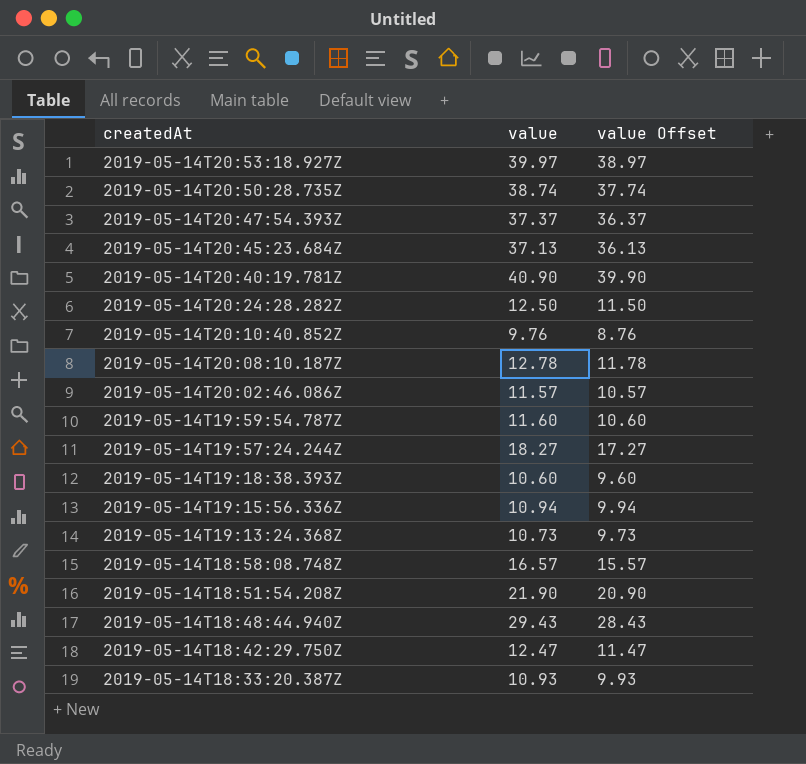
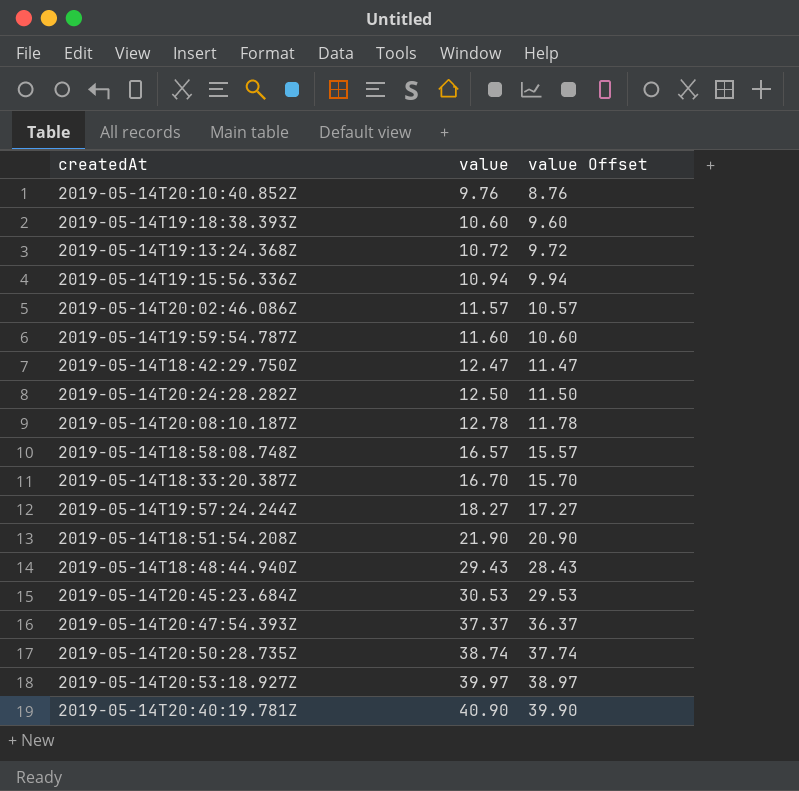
row order: createdAt descending -> value ascending
2019-05-14T19:13:24.368Z | value: 10.73 -> 10.72
2019-05-14T19:13:24.368Z | value Offset: 9.73 -> 9.72
2019-05-14T18:33:20.387Z | value: 10.93 -> 16.70
2019-05-14T18:33:20.387Z | value Offset: 9.93 -> 15.70
2019-05-14T20:45:23.684Z | value: 37.13 -> 30.53
2019-05-14T20:45:23.684Z | value Offset: 36.13 -> 29.53

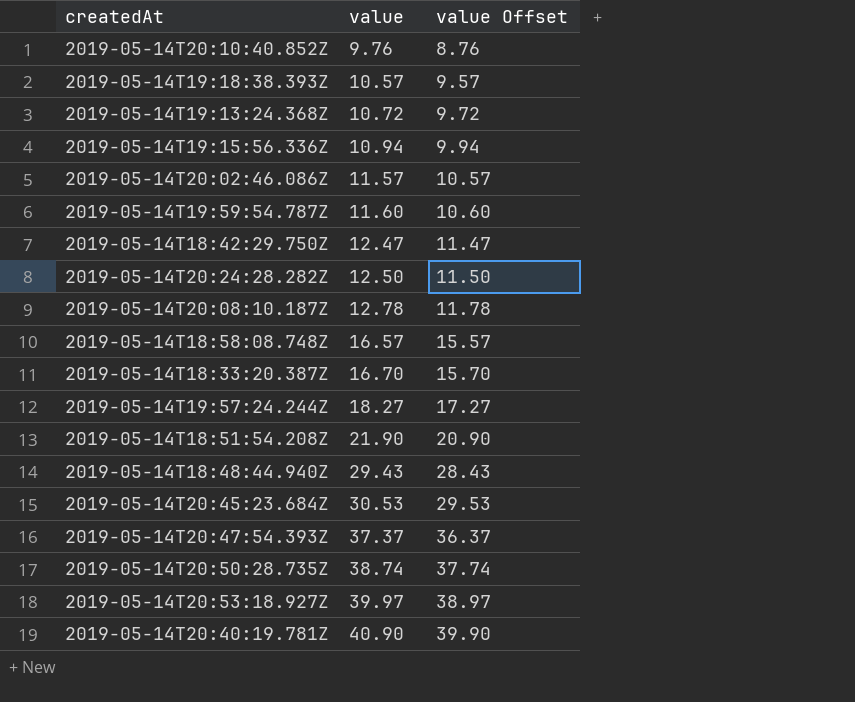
2019-05-14T19:18:38.393Z | value: 10.60 -> 10.57
2019-05-14T19:18:38.393Z | value Offset: 9.60 -> 9.57

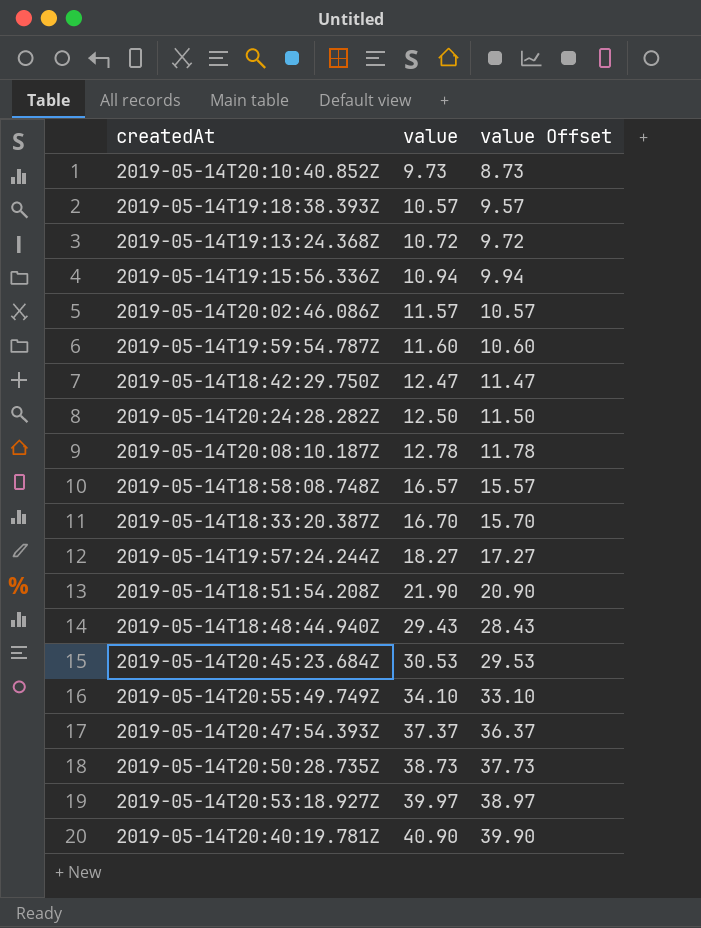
2019-05-14T20:10:40.852Z | value: 9.76 -> 9.73
2019-05-14T20:10:40.852Z | value Offset: 8.76 -> 8.73
row 2019-05-14T20:55:49.749Z: none -> 34.10 | 33.10
2019-05-14T20:50:28.735Z | value: 38.74 -> 38.73
2019-05-14T20:50:28.735Z | value Offset: 37.74 -> 37.73

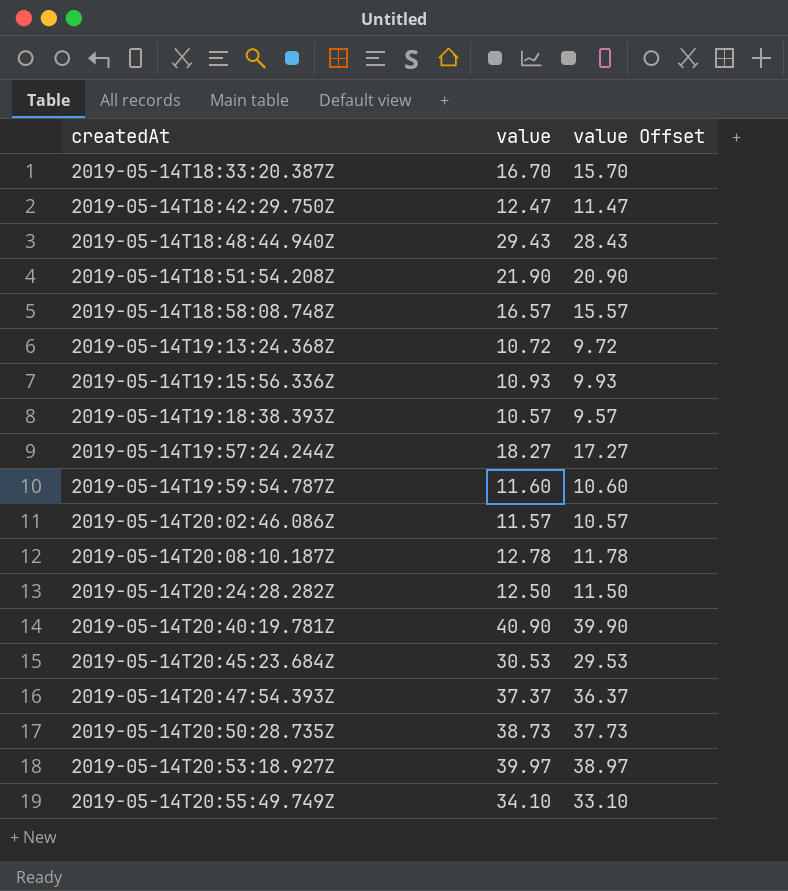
row order: value ascending -> createdAt ascending
row 2019-05-14T20:10:40.852Z: 9.73 | 8.73 -> none
2019-05-14T19:15:56.336Z | value: 10.94 -> 10.93
2019-05-14T19:15:56.336Z | value Offset: 9.94 -> 9.93

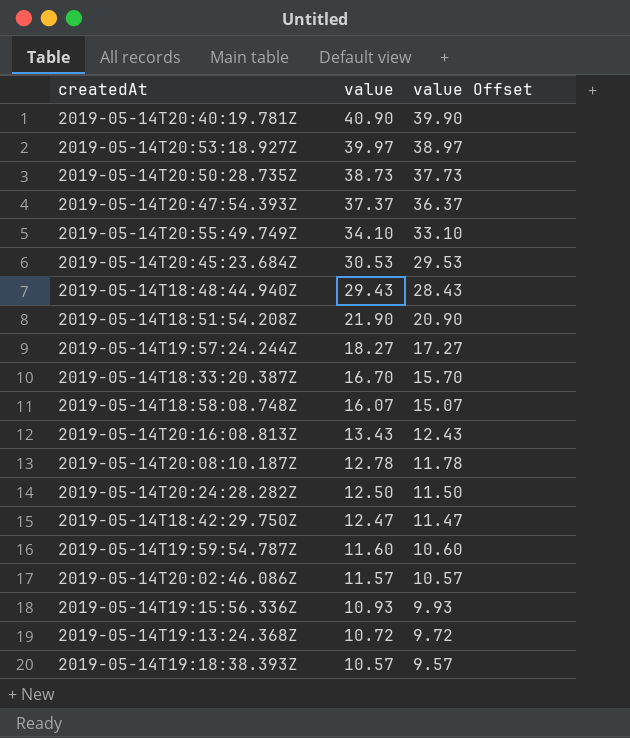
row order: createdAt ascending -> value descending
2019-05-14T18:58:08.748Z | value: 16.57 -> 16.07
2019-05-14T18:58:08.748Z | value Offset: 15.57 -> 15.07
row 2019-05-14T20:16:08.813Z: none -> 13.43 | 12.43

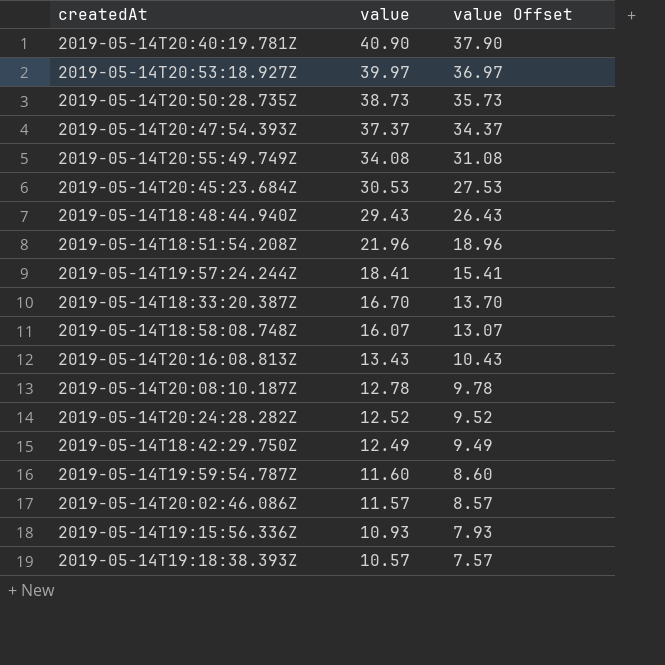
column value Offset | formula: [value] - 1 -> [value] - 3
row 2019-05-14T19:13:24.368Z: 10.72 | 9.72 -> none
2019-05-14T20:55:49.749Z | value: 34.10 -> 34.08
2019-05-14T18:51:54.208Z | value: 21.90 -> 21.96
2019-05-14T19:57:24.244Z | value: 18.27 -> 18.41
2019-05-14T20:24:28.282Z | value: 12.50 -> 12.52
2019-05-14T18:42:29.750Z | value: 12.47 -> 12.49

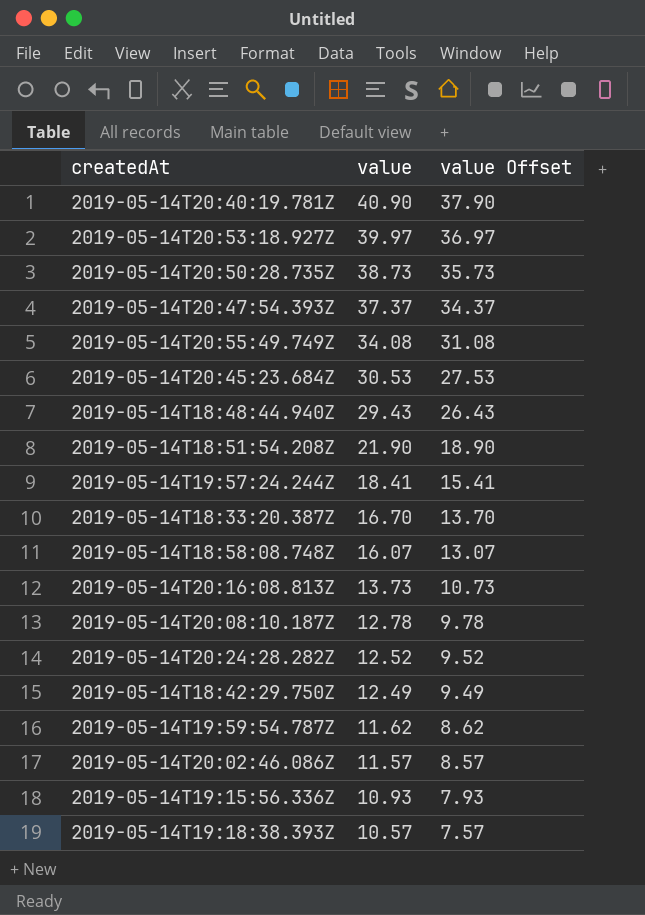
2019-05-14T18:51:54.208Z | value: 21.96 -> 21.90
2019-05-14T18:51:54.208Z | value Offset: 18.96 -> 18.90
2019-05-14T20:16:08.813Z | value: 13.43 -> 13.73
2019-05-14T20:16:08.813Z | value Offset: 10.43 -> 10.73
2019-05-14T19:59:54.787Z | value: 11.60 -> 11.62
2019-05-14T19:59:54.787Z | value Offset: 8.60 -> 8.62

